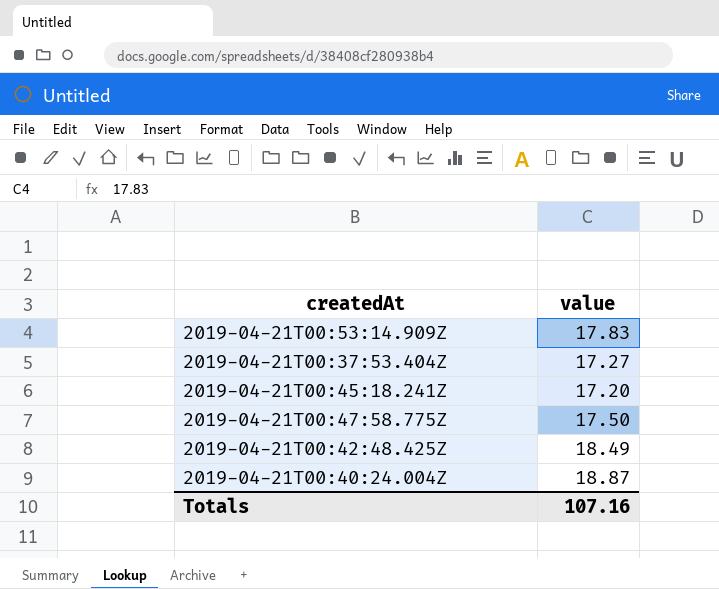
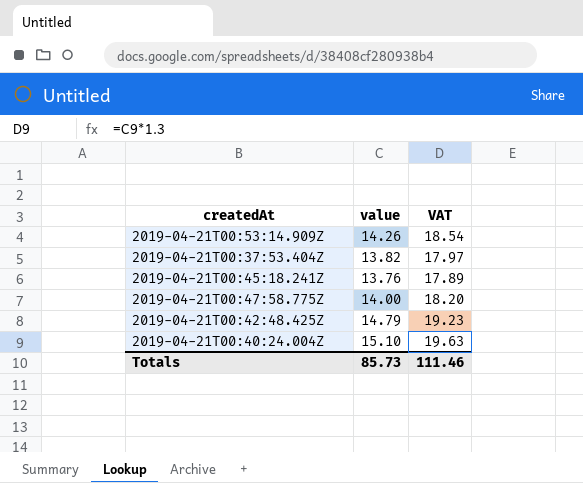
column VAT | formula: none -> [value] * 1.3
2019-04-21T00:53:14.909Z | value: 17.83 -> 14.26
2019-04-21T00:37:53.404Z | value: 17.27 -> 13.82
2019-04-21T00:45:18.241Z | value: 17.20 -> 13.76
2019-04-21T00:47:58.775Z | value: 17.50 -> 14.00
2019-04-21T00:42:48.425Z | value: 18.49 -> 14.79
2019-04-21T00:40:24.004Z | value: 18.87 -> 15.10
Totals | value: 107.16 -> 85.73

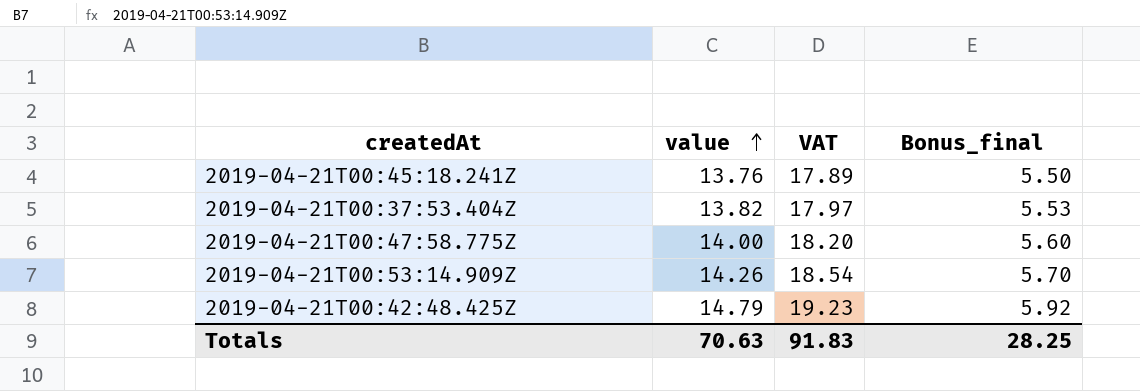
row order: none -> value ascending
column Bonus_final | formula: none -> [value] * 0.4
row 2019-04-21T00:40:24.004Z: 15.10 | 19.63 -> none
Totals | value: 85.73 -> 70.63
Totals | VAT: 111.46 -> 91.83

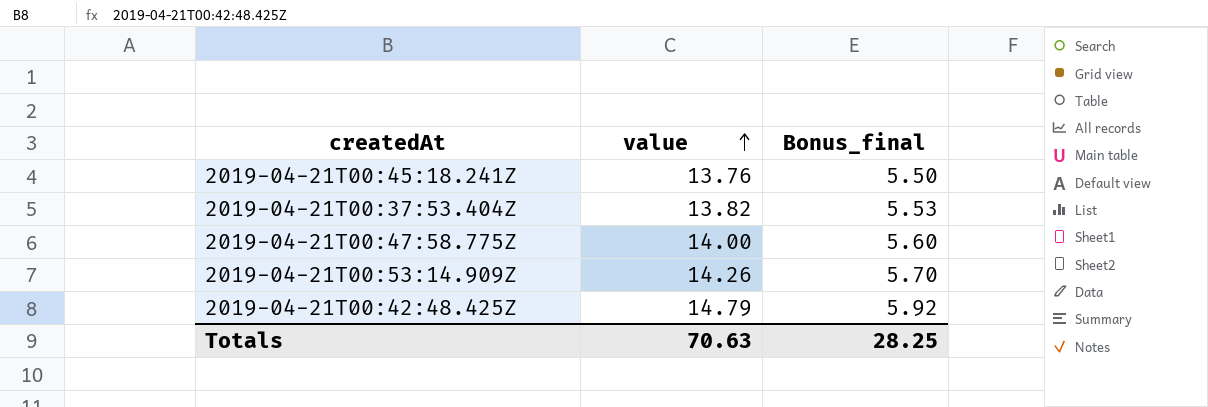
column VAT | formula: [value] * 1.3 -> none

